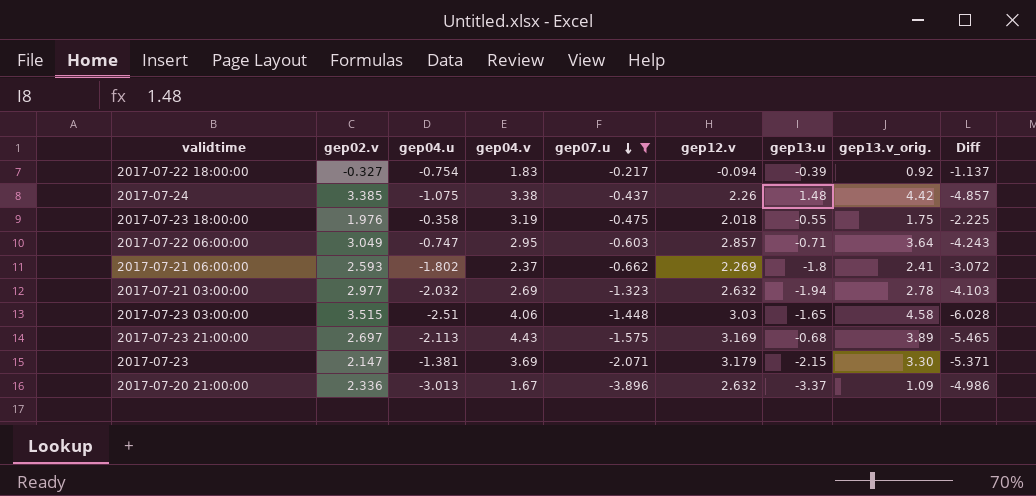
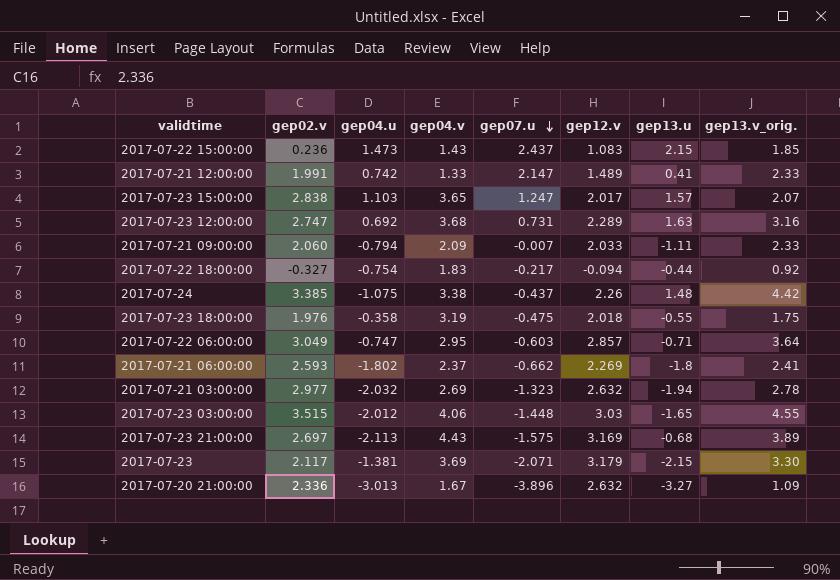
filter: gep07.u <= -0.217 -> none
column Diff | formula: [gep07.u] - [gep13.v_orig.] -> none
2017-07-22 18:00:00 | gep13.u: -0.39 -> -0.44
2017-07-23 03:00:00 | gep04.u: -2.51 -> -2.012
2017-07-23 03:00:00 | gep13.v_orig.: 4.58 -> 4.55
2017-07-23 | gep02.v: 2.147 -> 2.117
2017-07-20 21:00:00 | gep13.u: -3.37 -> -3.27

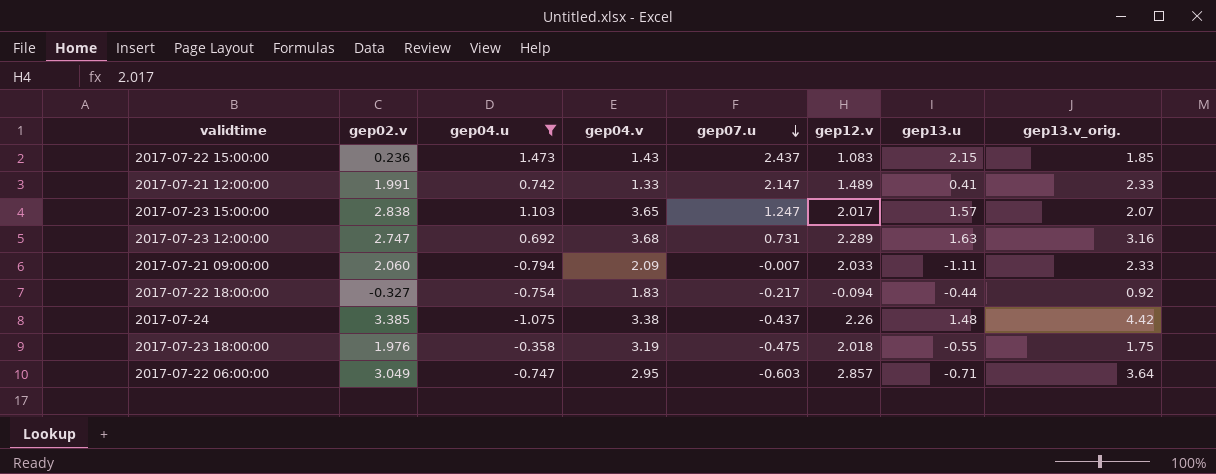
filter: none -> gep04.u >= -1.075

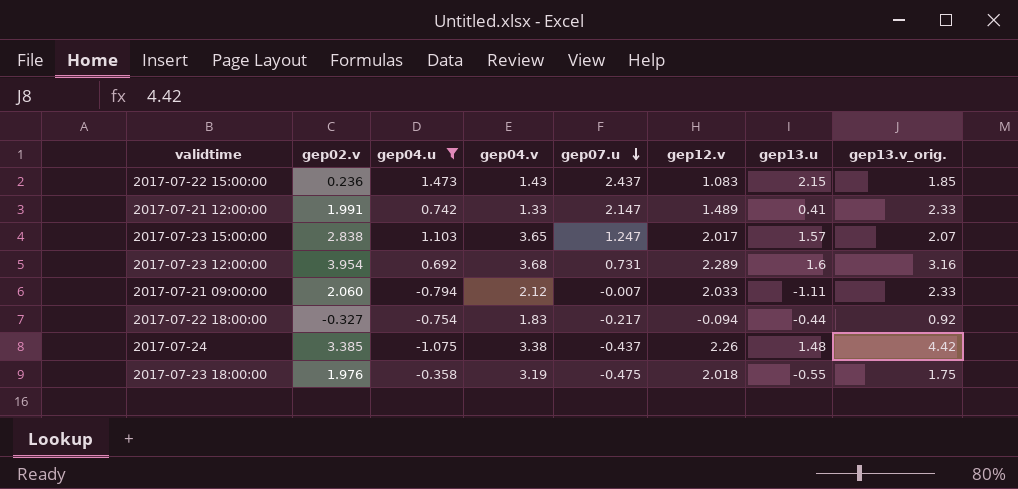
row 2017-07-22 06:00:00: 3.049 | -0.747 | 2.95 | -0.603 | 2.857 | -0.71 | 3.64 -> none
2017-07-23 12:00:00 | gep02.v: 2.747 -> 3.954
2017-07-23 12:00:00 | gep13.u: 1.63 -> 1.6
2017-07-21 09:00:00 | gep04.v: 2.09 -> 2.12

